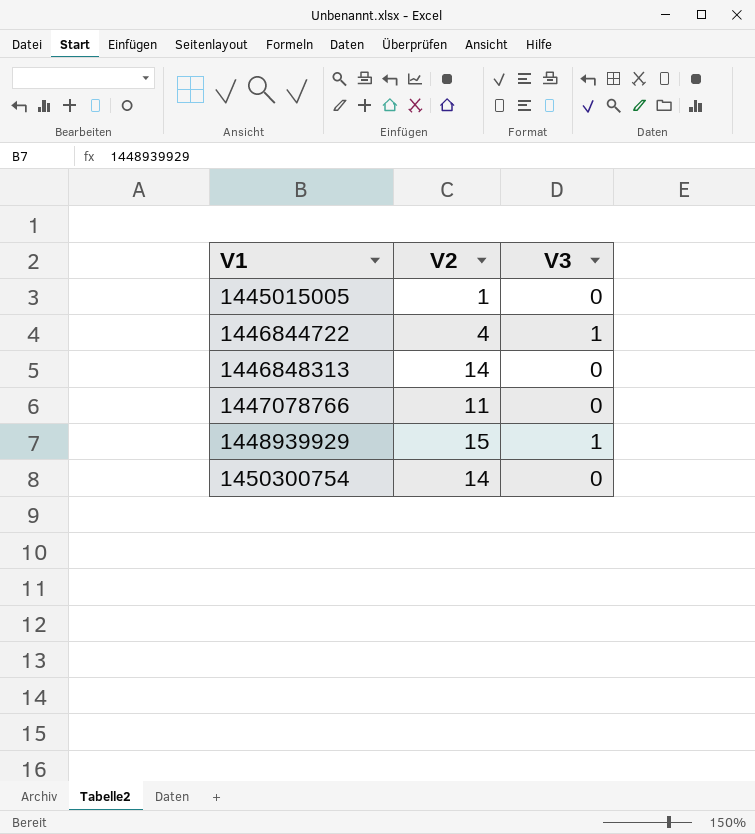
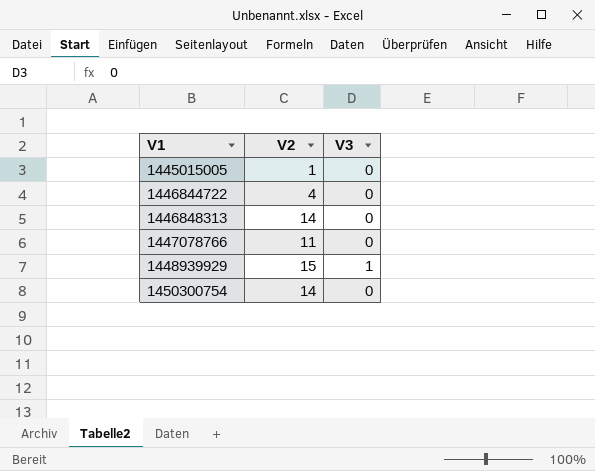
1446844722 | V3: 1 -> 0

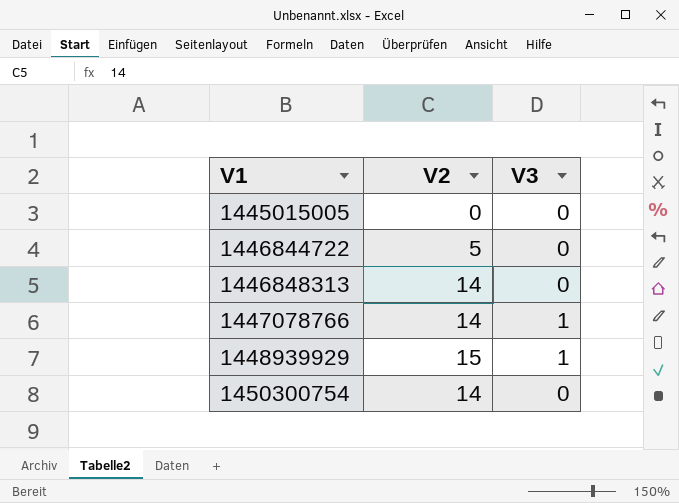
1445015005 | V2: 1 -> 0
1446844722 | V2: 4 -> 5
1447078766 | V2: 11 -> 14
1447078766 | V3: 0 -> 1

